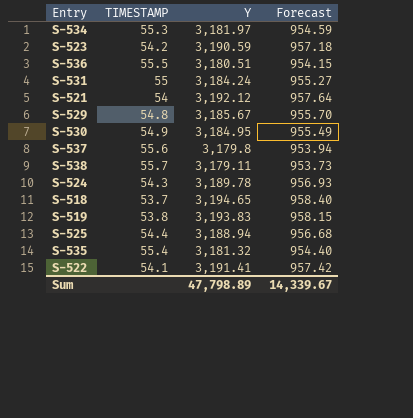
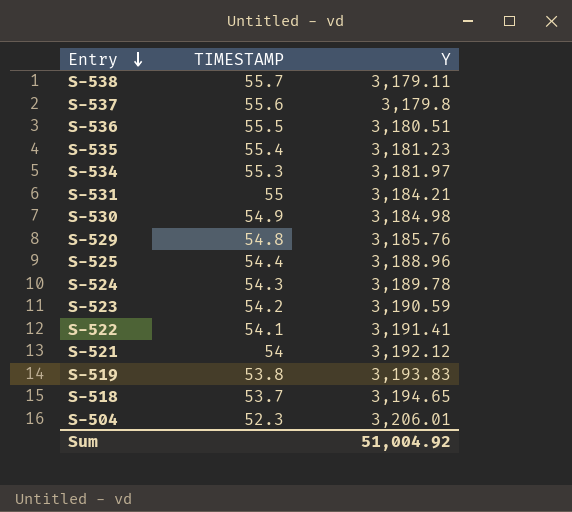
row order: none -> Entry descending
column Forecast | formula: [Y] * 0.3 -> none
S-535 | Y: 3,181.32 -> 3,181.23
S-531 | Y: 3,184.24 -> 3,184.21
S-530 | Y: 3,184.95 -> 3,184.98
S-529 | Y: 3,185.67 -> 3,185.76
S-525 | Y: 3,188.94 -> 3,188.96
row S-504: none -> 52.3 | 3,206.01
Sum | Y: 47,798.89 -> 51,004.92

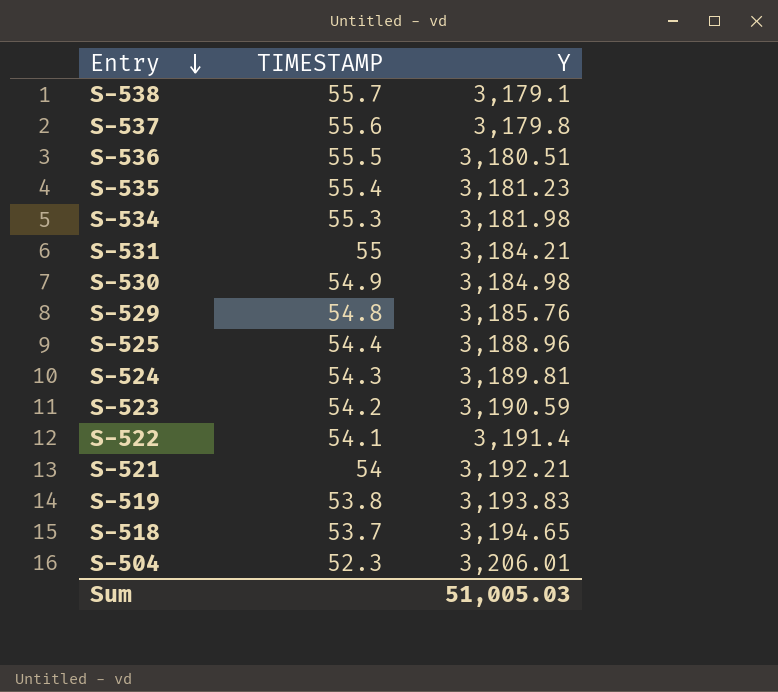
S-538 | Y: 3,179.11 -> 3,179.1
S-534 | Y: 3,181.97 -> 3,181.98
S-524 | Y: 3,189.78 -> 3,189.81
S-522 | Y: 3,191.41 -> 3,191.4
S-521 | Y: 3,192.12 -> 3,192.21
Sum | Y: 51,004.92 -> 51,005.03

